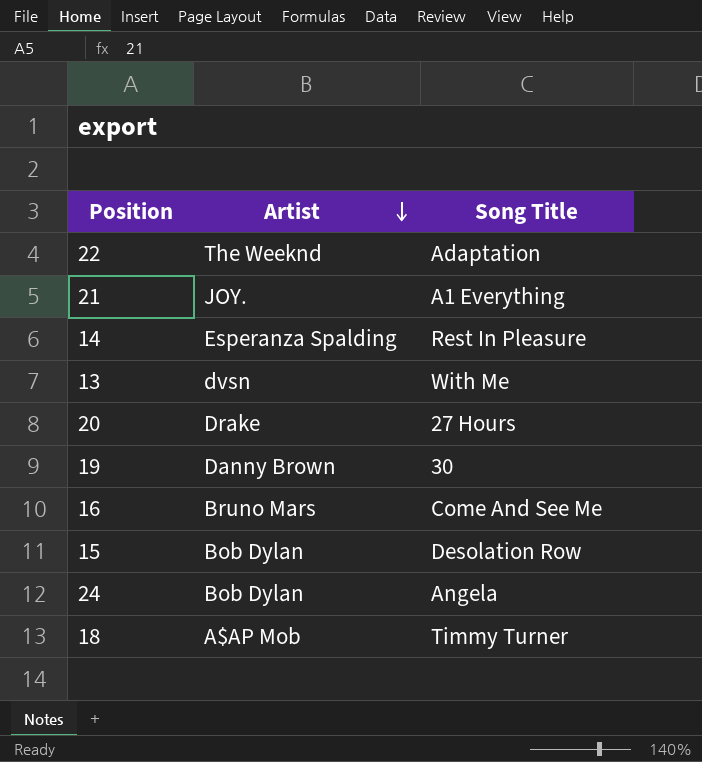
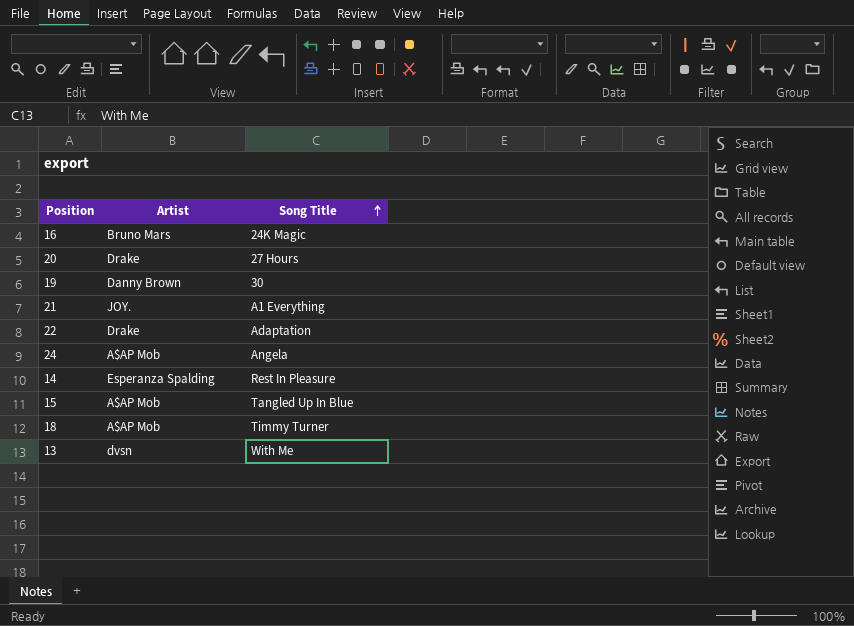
row order: Artist descending -> Song Title ascending
16 | Song Title: Come And See Me -> 24K Magic
22 | Artist: The Weeknd -> Drake
24 | Artist: Bob Dylan -> A$AP Mob
15 | Artist: Bob Dylan -> A$AP Mob
15 | Song Title: Desolation Row -> Tangled Up In Blue

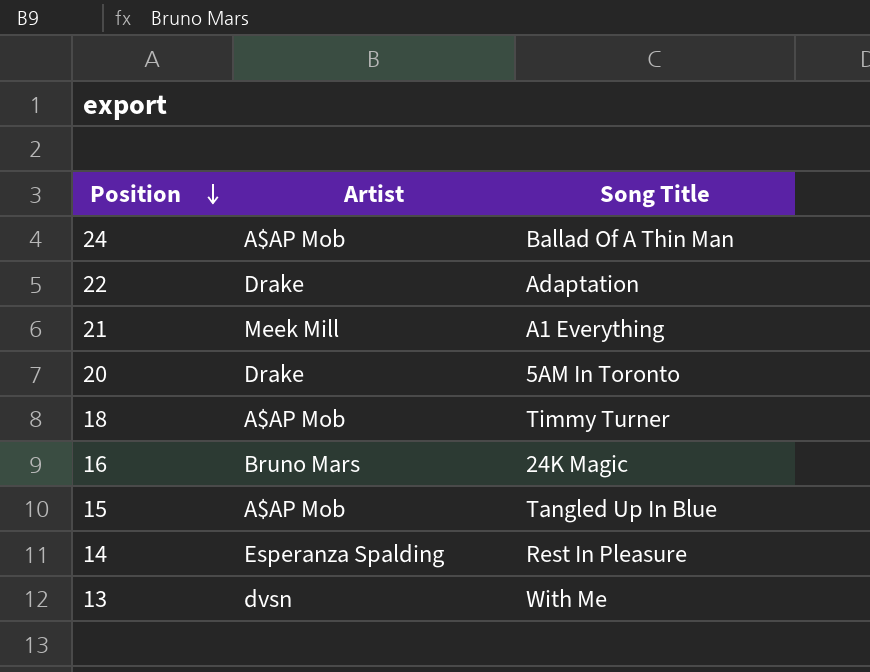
row order: Song Title ascending -> Position descending
row 19: Danny Brown | 30 -> none
24 | Song Title: Angela -> Ballad Of A Thin Man
21 | Artist: JOY. -> Meek Mill
20 | Song Title: 27 Hours -> 5AM In Toronto

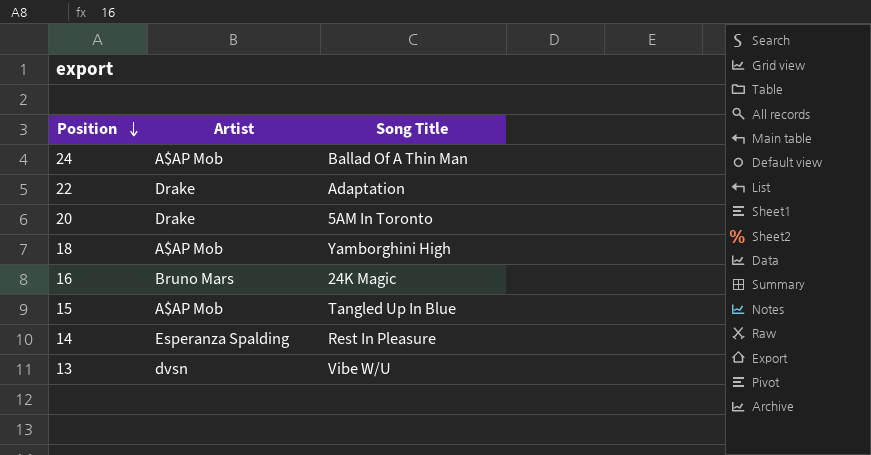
row 21: Meek Mill | A1 Everything -> none
18 | Song Title: Timmy Turner -> Yamborghini High
13 | Song Title: With Me -> Vibe W/U

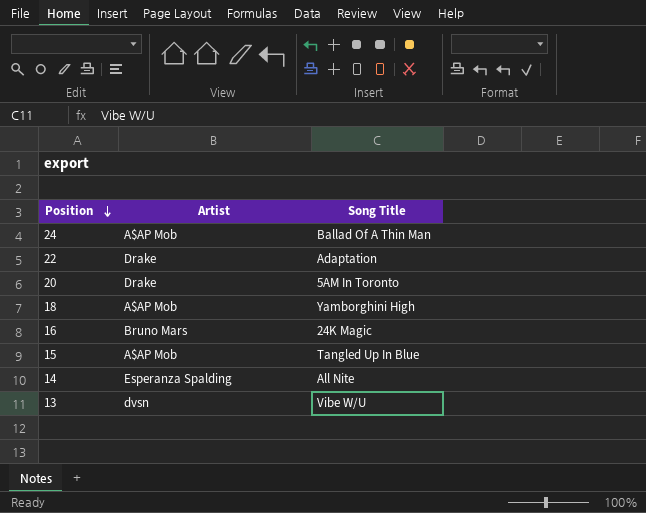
14 | Song Title: Rest In Pleasure -> All Nite

